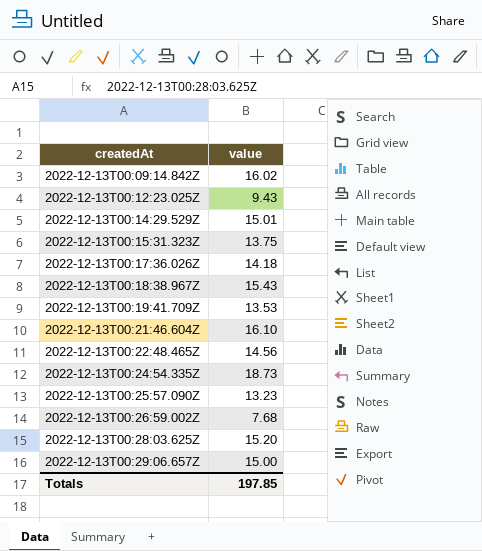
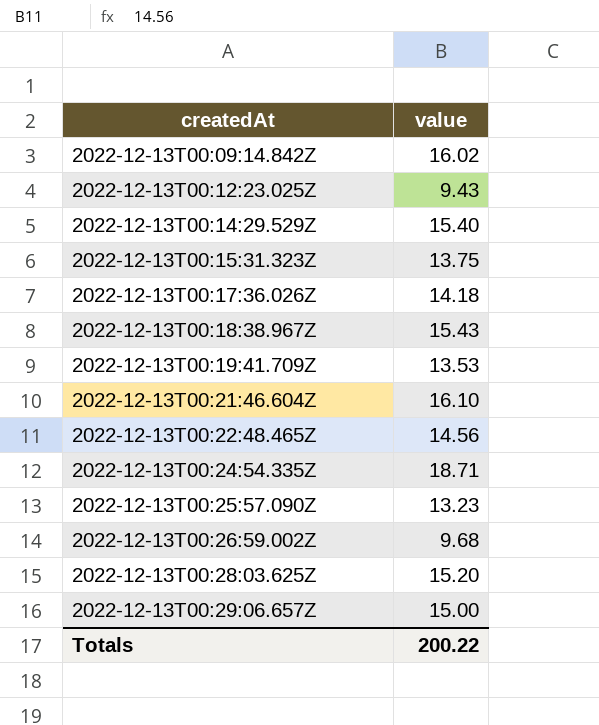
2022-12-13T00:14:29.529Z | value: 15.01 -> 15.40
2022-12-13T00:24:54.335Z | value: 18.73 -> 18.71
2022-12-13T00:26:59.002Z | value: 7.68 -> 9.68
Totals | value: 197.85 -> 200.22

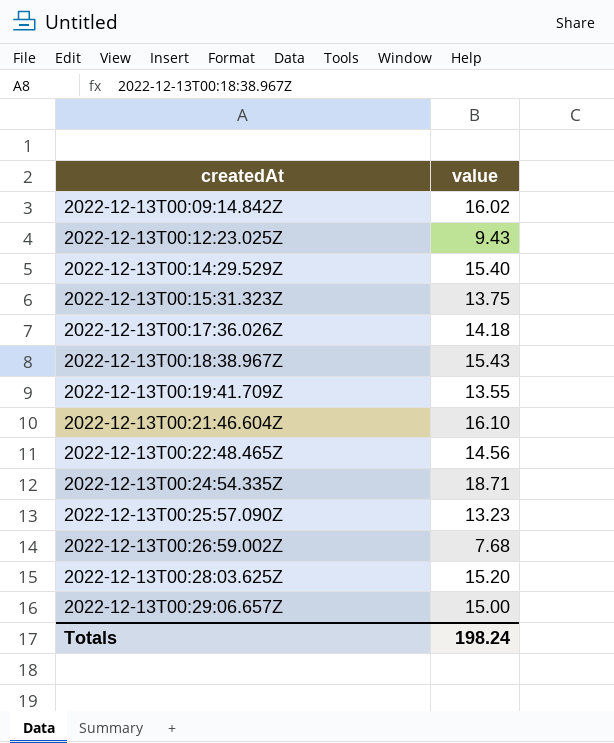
2022-12-13T00:19:41.709Z | value: 13.53 -> 13.55
2022-12-13T00:26:59.002Z | value: 9.68 -> 7.68
Totals | value: 200.22 -> 198.24

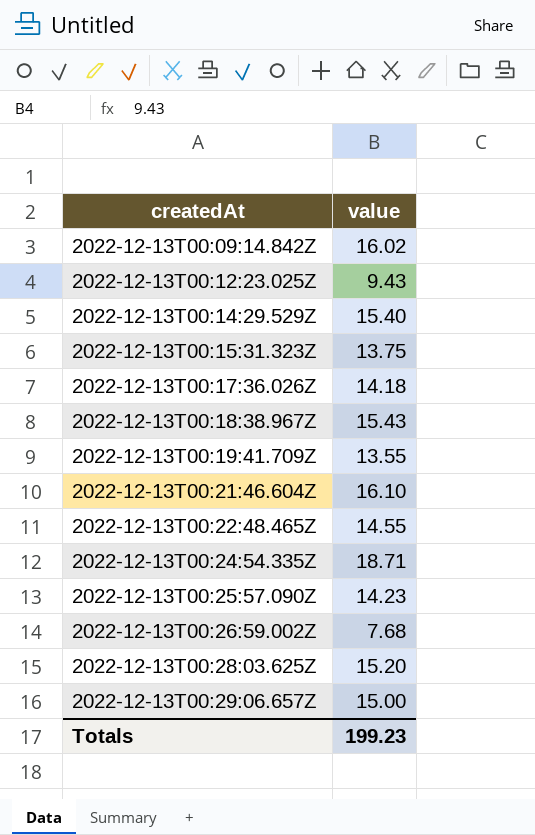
2022-12-13T00:22:48.465Z | value: 14.56 -> 14.55
2022-12-13T00:25:57.090Z | value: 13.23 -> 14.23
Totals | value: 198.24 -> 199.23

